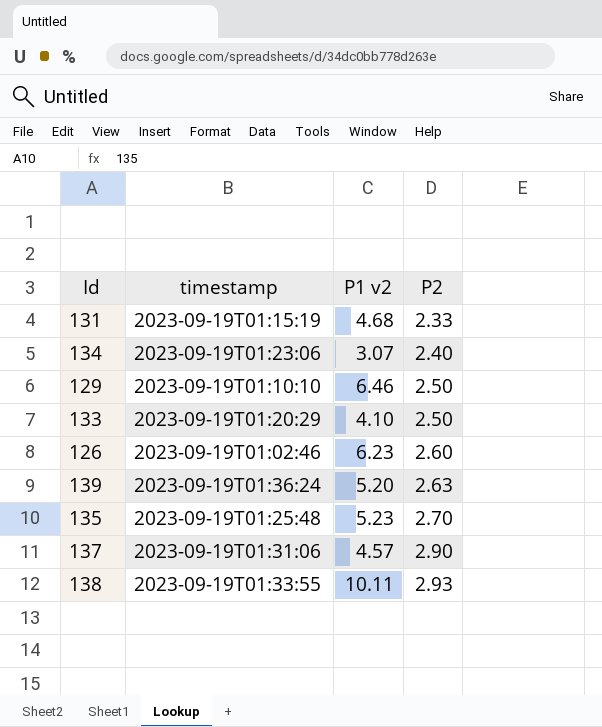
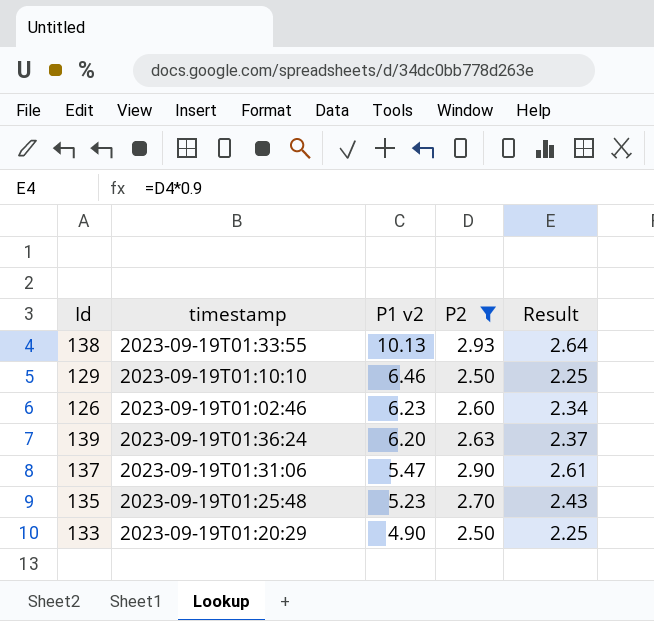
filter: none -> P2 >= 2.50
row order: P2 ascending -> P1 v2 descending
column Result | formula: none -> [P2] * 0.9
138 | P1 v2: 10.11 -> 10.13
139 | P1 v2: 5.20 -> 6.20
137 | P1 v2: 4.57 -> 5.47
133 | P1 v2: 4.10 -> 4.90

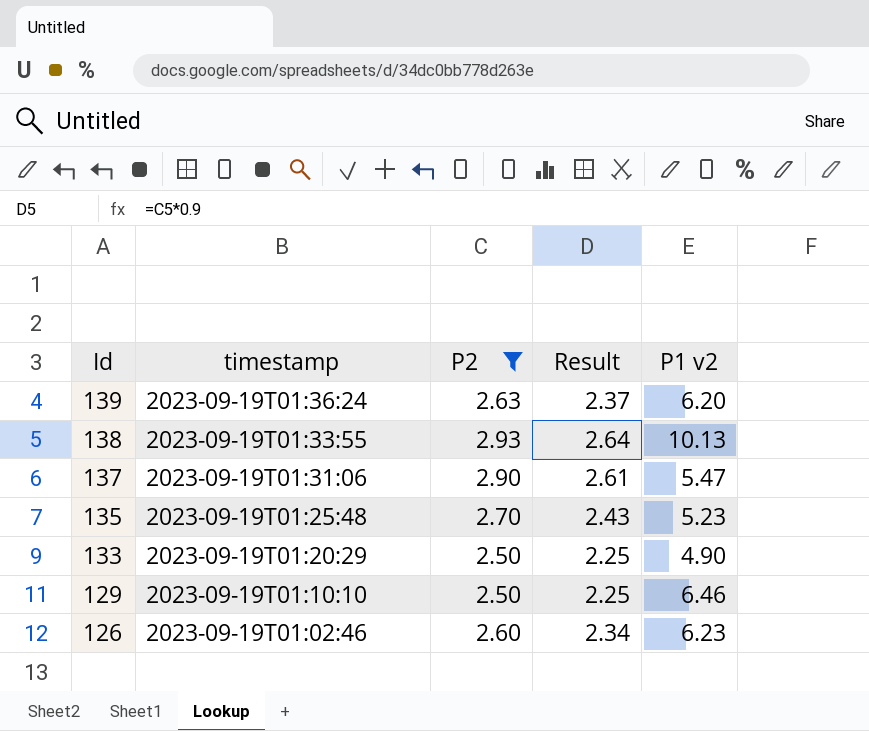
row order: P1 v2 descending -> Id descending
column P1 v2 | position: 3 -> 5

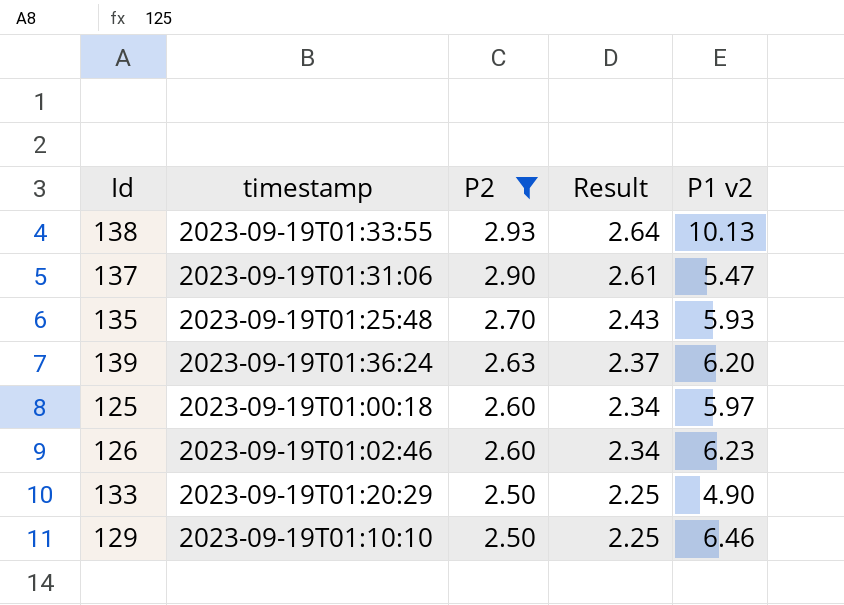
row order: Id descending -> P2 descending
135 | P1 v2: 5.23 -> 5.93
row 125: none -> 2023-09-19T01:00:18 | 2.60 | 2.34 | 5.97

